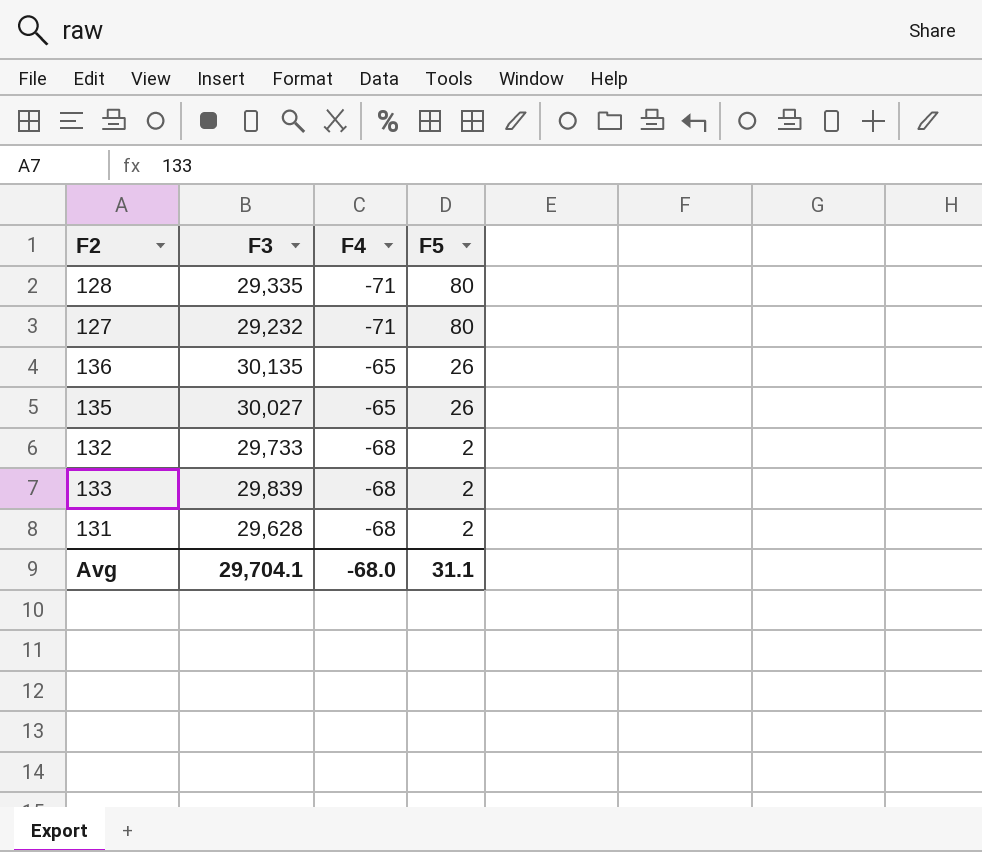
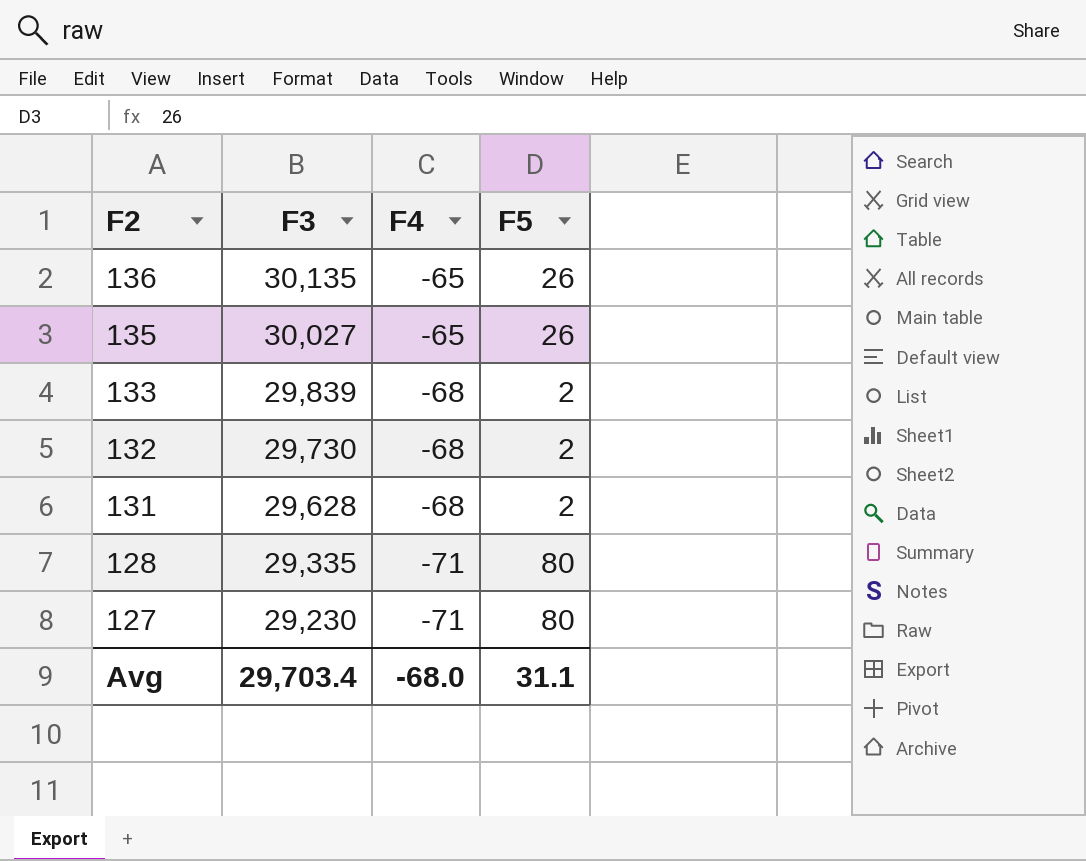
row order: F5 descending -> F2 descending
132 | F3: 29,733 -> 29,730
127 | F3: 29,232 -> 29,230
Avg | F3: 29,704.1 -> 29,703.4

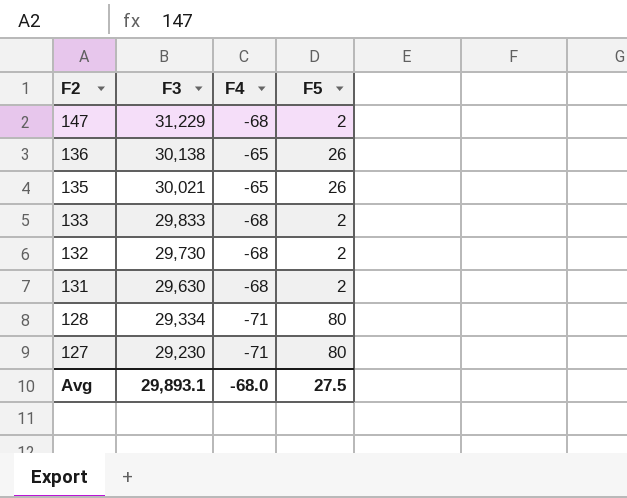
row 147: none -> 31,229 | -68 | 2
136 | F3: 30,135 -> 30,138
135 | F3: 30,027 -> 30,021
133 | F3: 29,839 -> 29,833
131 | F3: 29,628 -> 29,630
128 | F3: 29,335 -> 29,334
Avg | F3: 29,703.4 -> 29,893.1
Avg | F5: 31.1 -> 27.5

